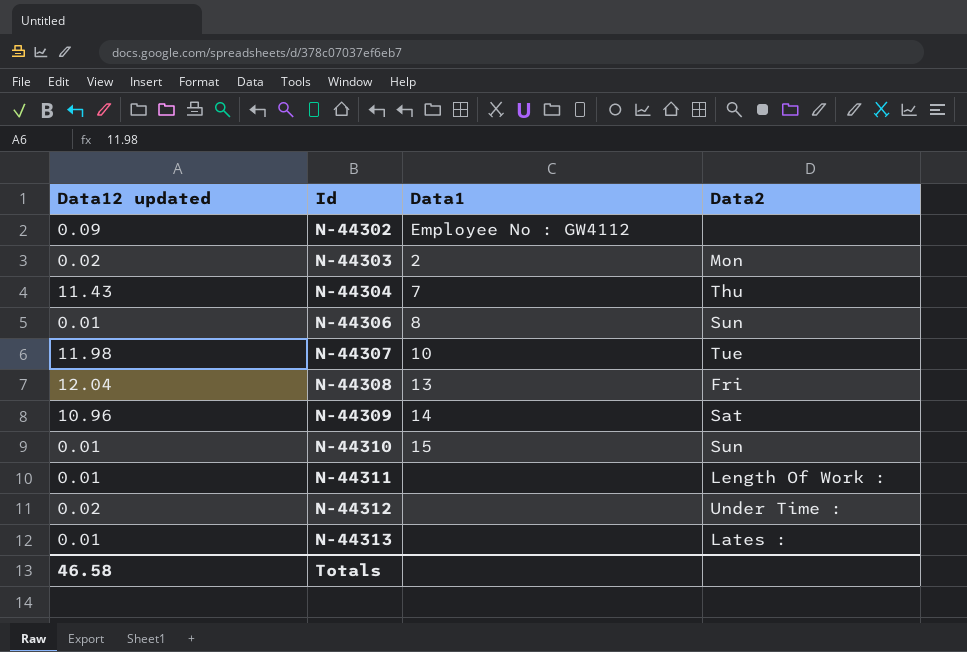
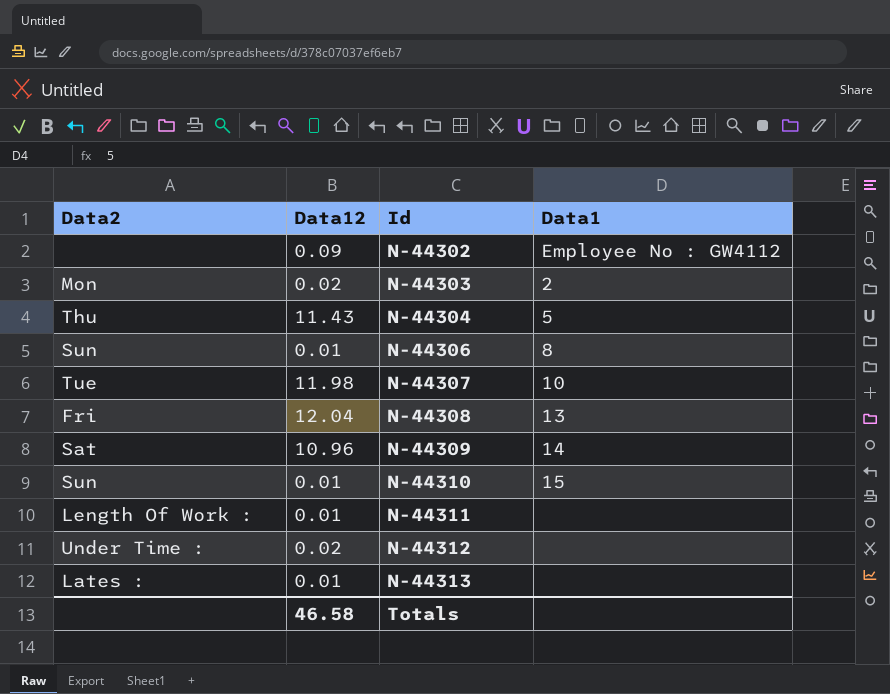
column Data2 | position: 4 -> 1
column name: Data12 updated -> Data12
N-44304 | Data1: 7 -> 5

